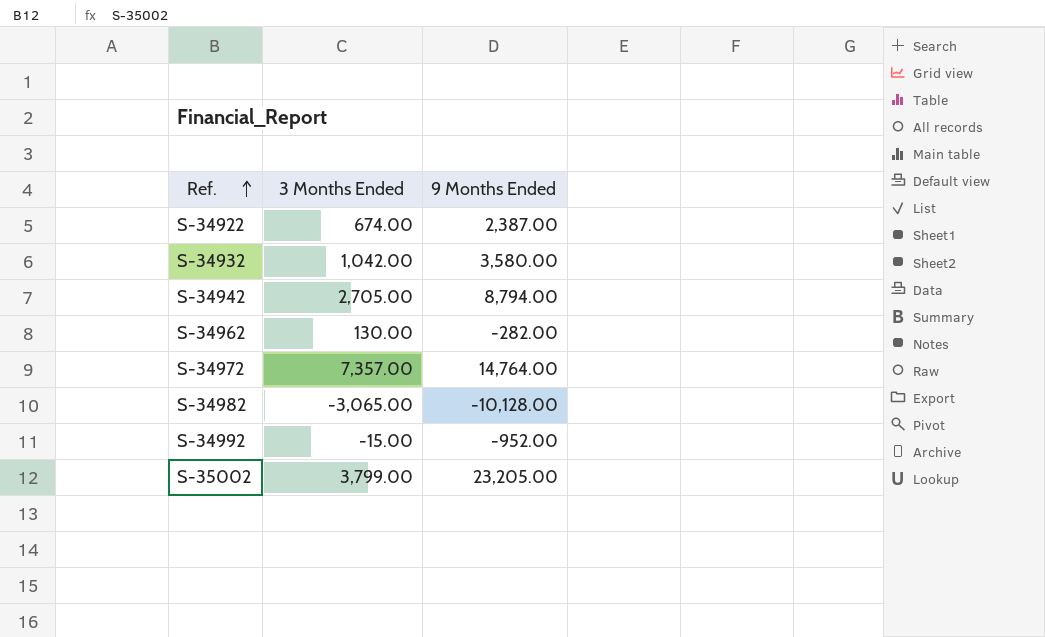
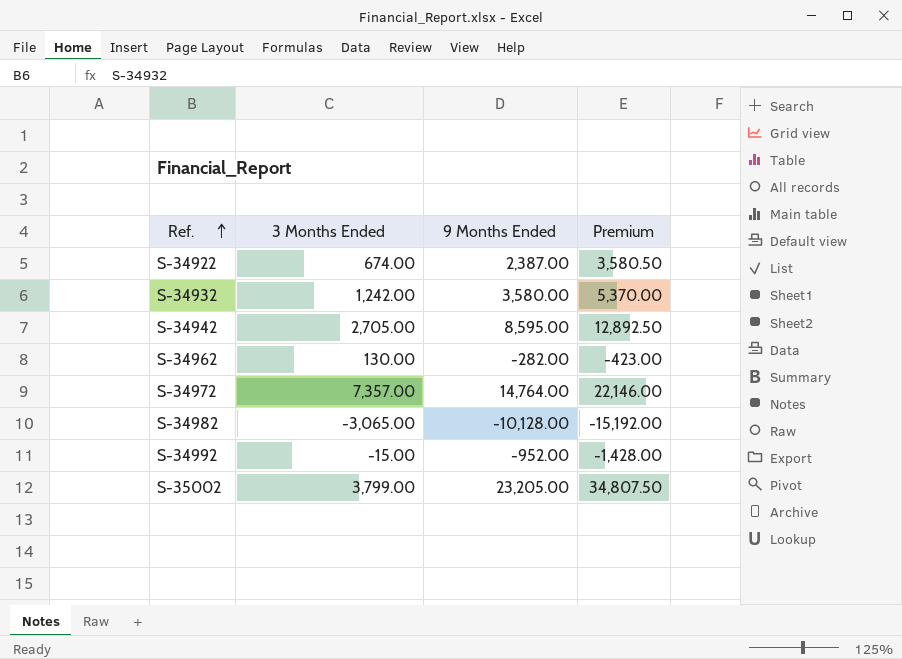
column Premium | formula: none -> [9 Months Ended] * 1.5
S-34932 | 3 Months Ended: 1,042.00 -> 1,242.00
S-34942 | 9 Months Ended: 8,794.00 -> 8,595.00

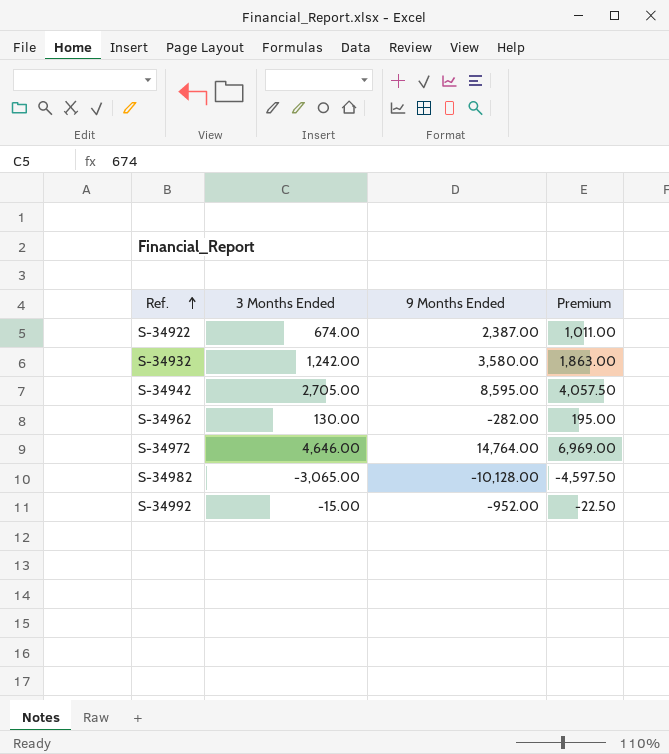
column Premium | formula: [9 Months Ended] * 1.5 -> [3 Months Ended] * 1.5
row S-35002: 3,799.00 | 23,205.00 | 34,807.50 -> none
S-34972 | 3 Months Ended: 7,357.00 -> 4,646.00

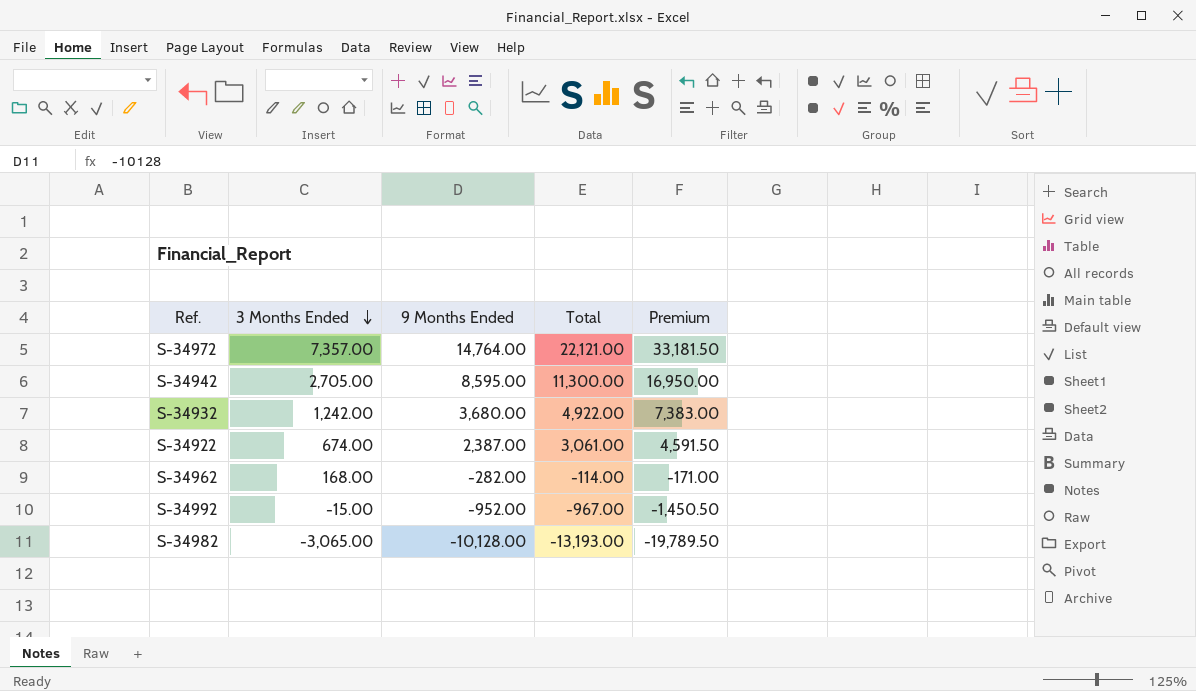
row order: Ref. ascending -> 3 Months Ended descending
column Total | formula: none -> [3 Months Ended] + [9 Months Ended]
column Premium | formula: [3 Months Ended] * 1.5 -> [Total] * 1.5
S-34972 | 3 Months Ended: 4,646.00 -> 7,357.00
S-34932 | 9 Months Ended: 3,580.00 -> 3,680.00
S-34962 | 3 Months Ended: 130.00 -> 168.00

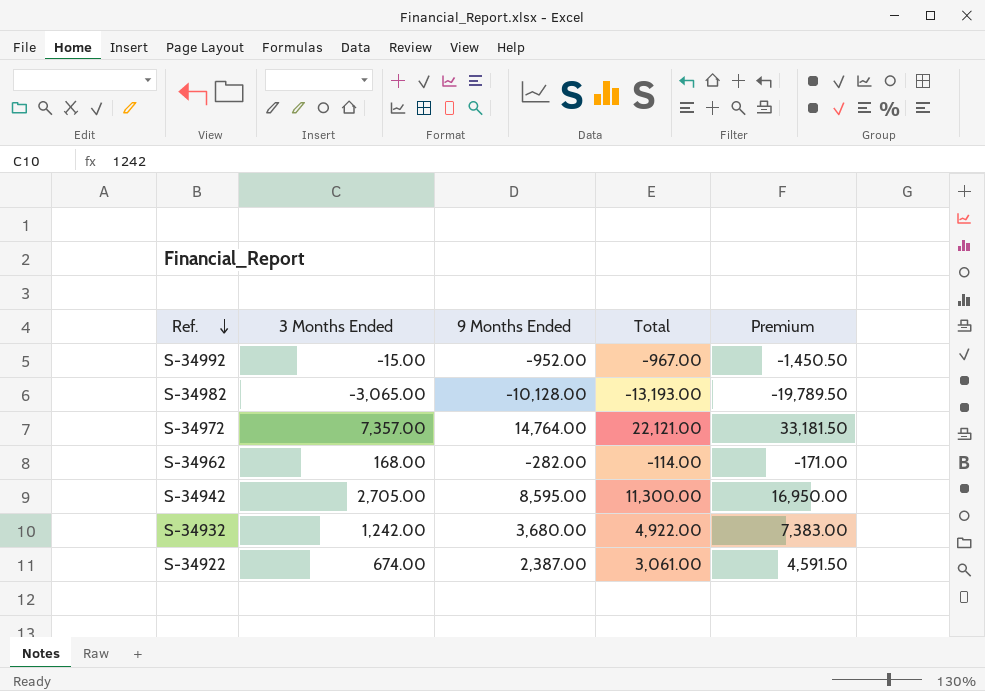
row order: 3 Months Ended descending -> Ref. descending

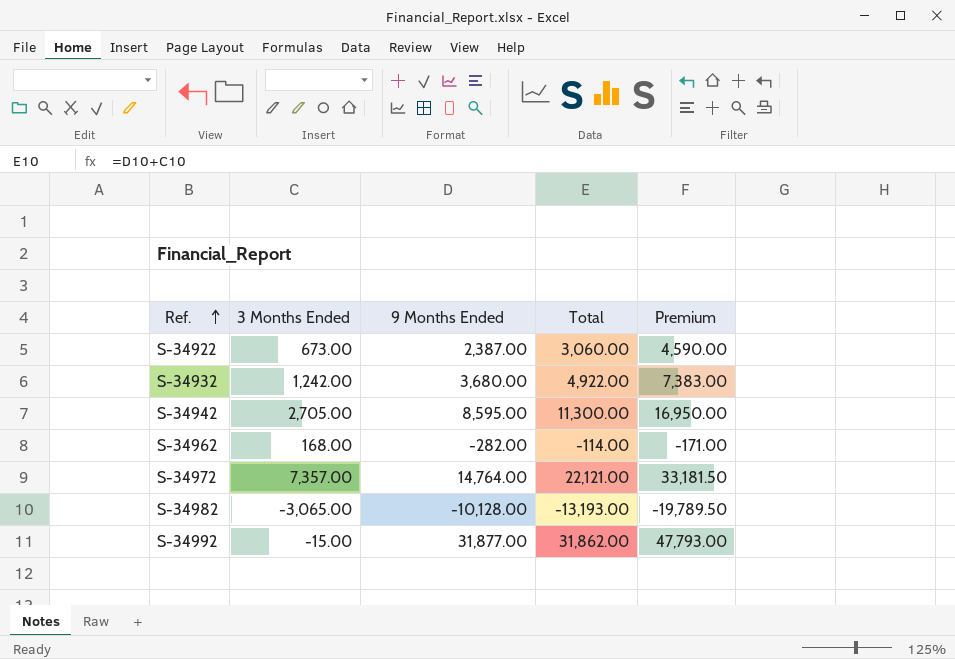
row order: Ref. descending -> Ref. ascending
S-34922 | 3 Months Ended: 674.00 -> 673.00
S-34922 | Total: 3,061.00 -> 3,060.00
S-34922 | Premium: 4,591.50 -> 4,590.00
S-34992 | 9 Months Ended: -952.00 -> 31,877.00
S-34992 | Total: -967.00 -> 31,862.00
S-34992 | Premium: -1,450.50 -> 47,793.00

